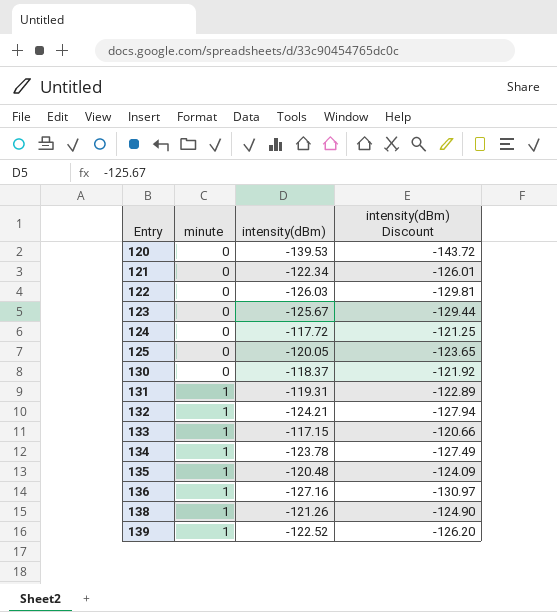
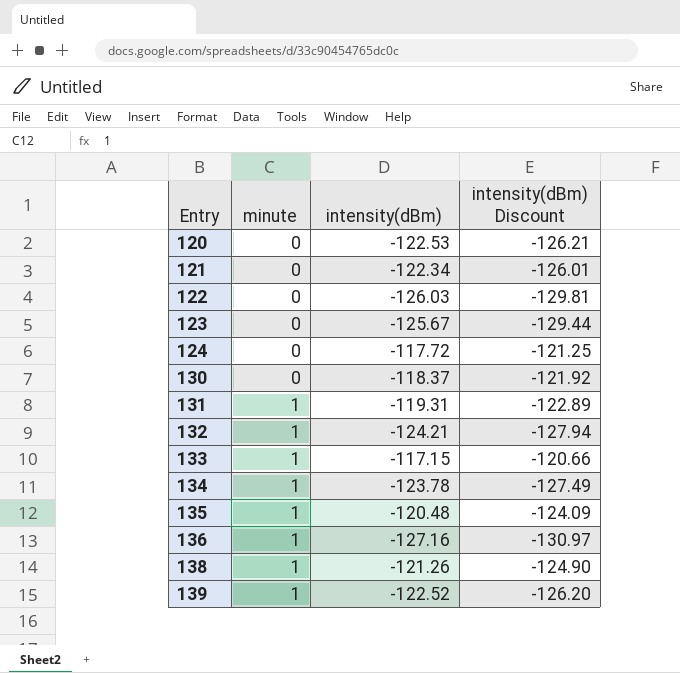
row 125: 0 | -120.05 | -123.65 -> none
120 | intensity(dBm): -139.53 -> -122.53
120 | intensity(dBm) Discount: -143.72 -> -126.21

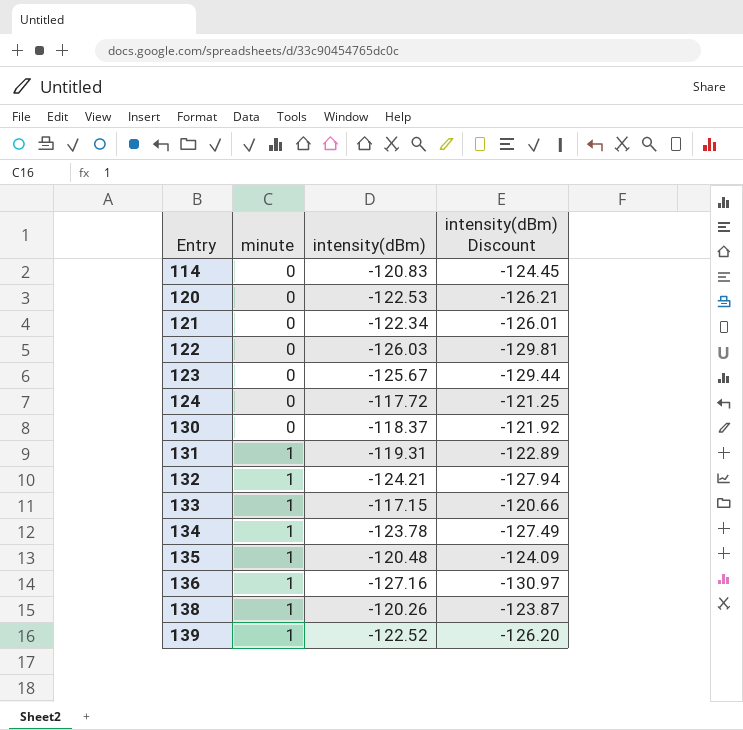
row 114: none -> 0 | -120.83 | -124.45
138 | intensity(dBm): -121.26 -> -120.26
138 | intensity(dBm) Discount: -124.90 -> -123.87

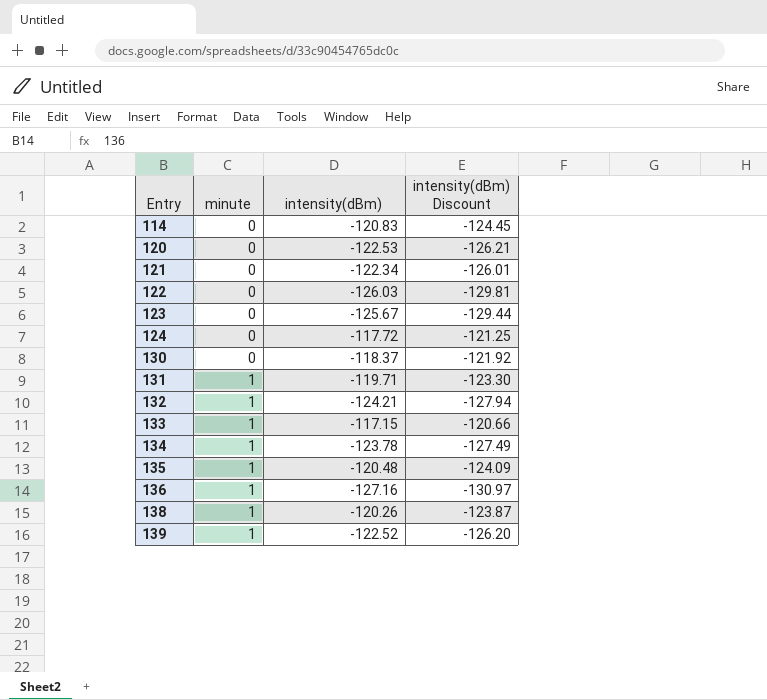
131 | intensity(dBm): -119.31 -> -119.71
131 | intensity(dBm) Discount: -122.89 -> -123.30

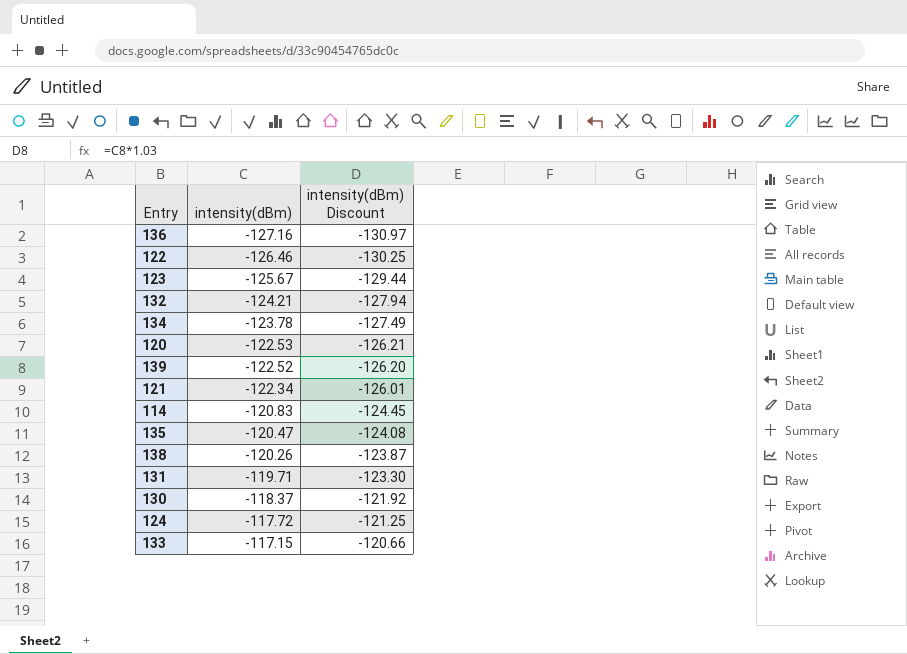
row order: Entry ascending -> intensity(dBm) ascending
column minute | position: 2 -> none
122 | intensity(dBm): -126.03 -> -126.46
122 | intensity(dBm) Discount: -129.81 -> -130.25
135 | intensity(dBm): -120.48 -> -120.47
135 | intensity(dBm) Discount: -124.09 -> -124.08

